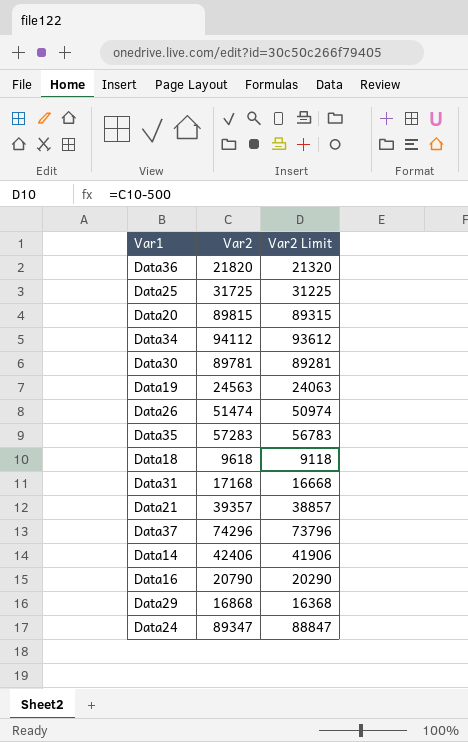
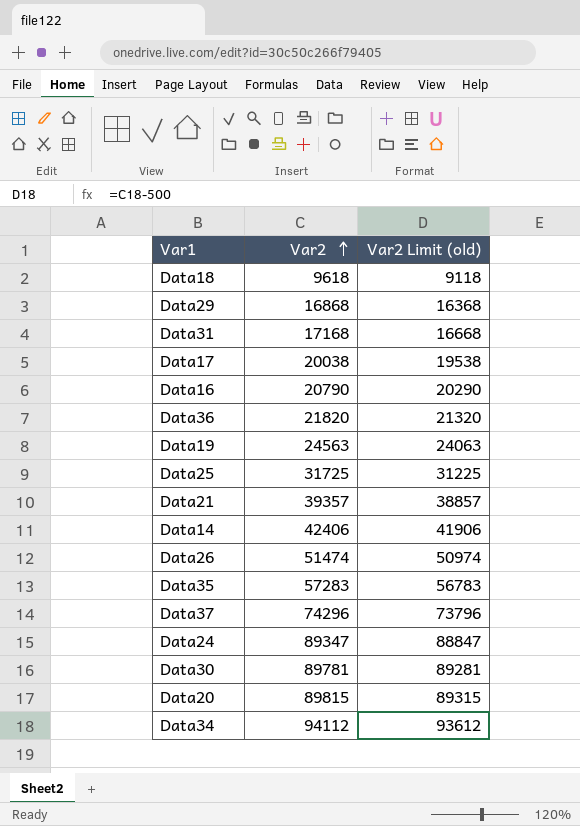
row order: none -> Var2 ascending
column name: Var2 Limit -> Var2 Limit (old)
row Data17: none -> 20038 | 19538

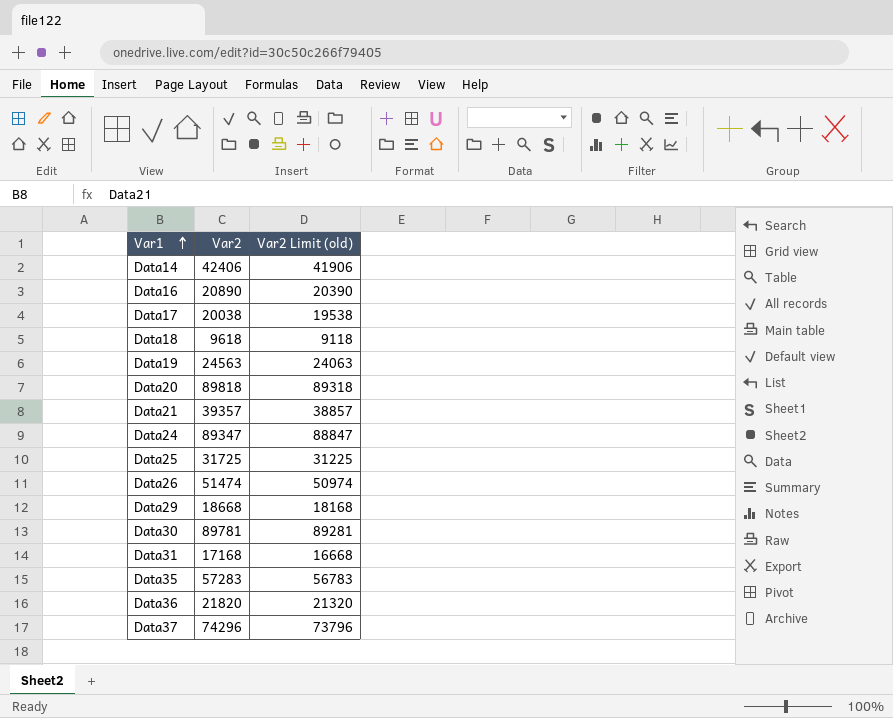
row order: Var2 ascending -> Var1 ascending
row Data34: 94112 | 93612 -> none
Data16 | Var2: 20790 -> 20890
Data16 | Var2 Limit (old): 20290 -> 20390
Data20 | Var2: 89815 -> 89818
Data20 | Var2 Limit (old): 89315 -> 89318
Data29 | Var2: 16868 -> 18668
Data29 | Var2 Limit (old): 16368 -> 18168

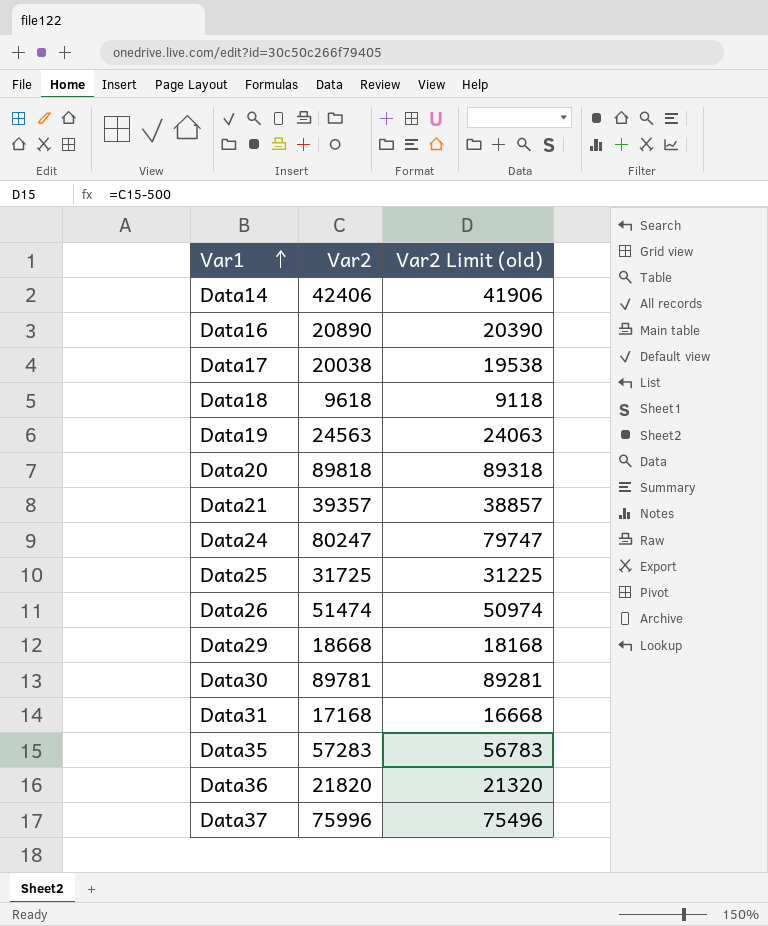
Data24 | Var2: 89347 -> 80247
Data24 | Var2 Limit (old): 88847 -> 79747
Data37 | Var2: 74296 -> 75996
Data37 | Var2 Limit (old): 73796 -> 75496

